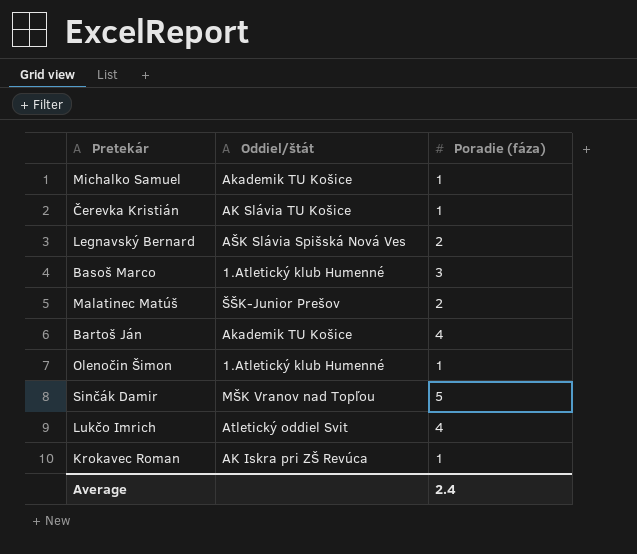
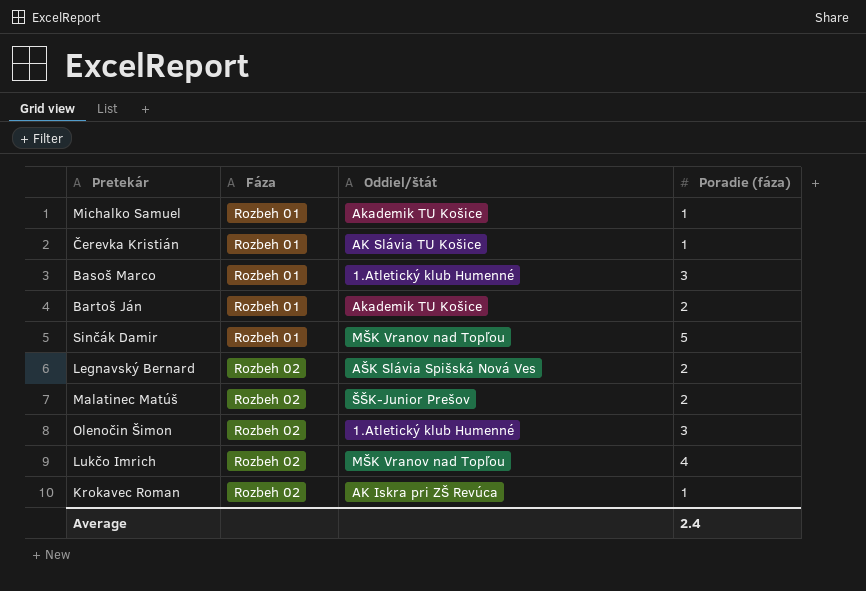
row order: none -> Fáza ascending
column Fáza | position: none -> 2
Bartoš Ján | Poradie (fáza): 4 -> 2
Olenočin Šimon | Poradie (fáza): 1 -> 3
Lukčo Imrich | Oddiel/štát: Atletický oddiel Svit -> MŠK Vranov nad Topľou

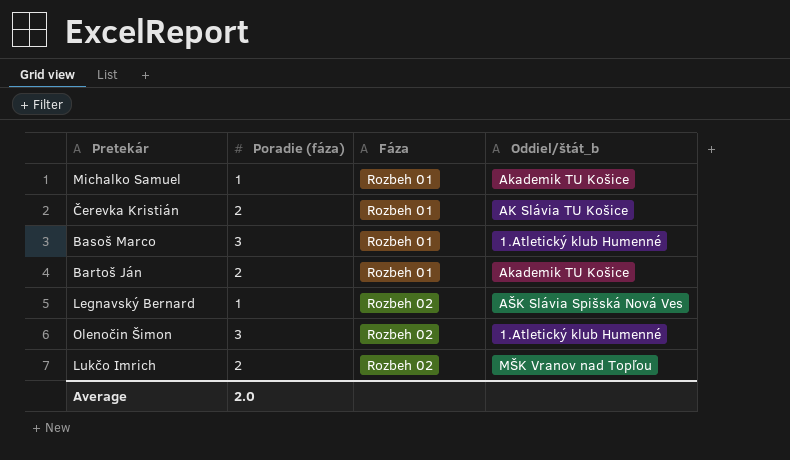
column Poradie (fáza) | position: 4 -> 2
column name: Oddiel/štát -> Oddiel/štát_b
row Sinčák Damir: Rozbeh 01 | MŠK Vranov nad Topľou | 5 -> none
row Malatinec Matúš: Rozbeh 02 | ŠŠK-Junior Prešov | 2 -> none
row Krokavec Roman: Rozbeh 02 | AK Iskra pri ZŠ Revúca | 1 -> none
Čerevka Kristián | Poradie (fáza): 1 -> 2
Legnavský Bernard | Poradie (fáza): 2 -> 1
Lukčo Imrich | Poradie (fáza): 4 -> 2
Average | Poradie (fáza): 2.4 -> 2.0

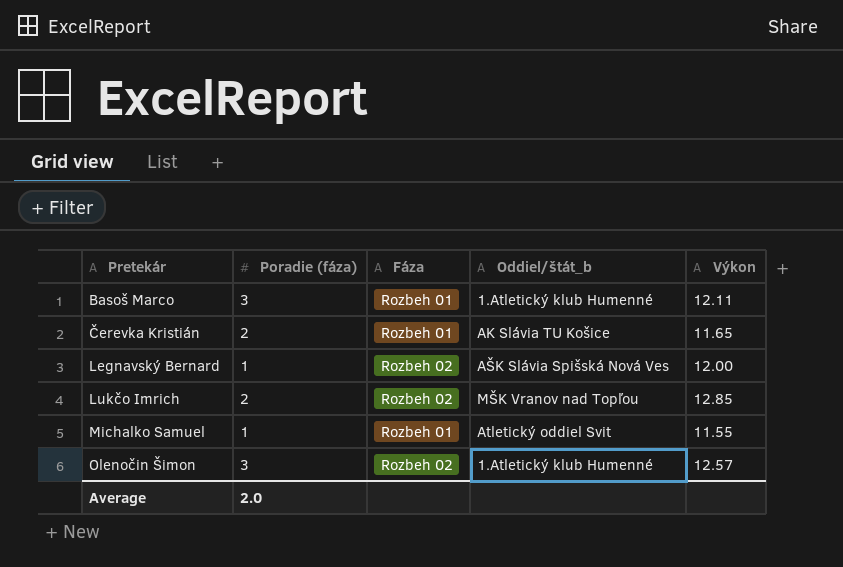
row order: Fáza ascending -> Pretekár ascending
column Výkon | position: none -> 5
row Bartoš Ján: 2 | Rozbeh 01 | Akademik TU Košice -> none
Michalko Samuel | Oddiel/štát_b: Akademik TU Košice -> Atletický oddiel Svit

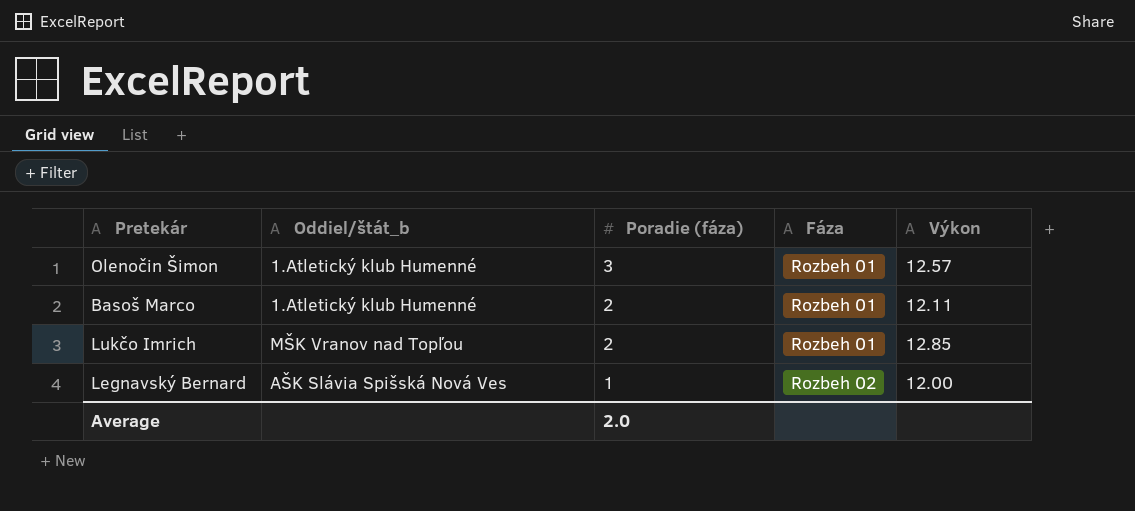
row order: Pretekár ascending -> Poradie (fáza) descending
column Oddiel/štát_b | position: 4 -> 2
row Čerevka Kristián: 2 | Rozbeh 01 | AK Slávia TU Košice | 11.65 -> none
row Michalko Samuel: 1 | Rozbeh 01 | Atletický oddiel Svit | 11.55 -> none
Olenočin Šimon | Fáza: Rozbeh 02 -> Rozbeh 01
Basoš Marco | Poradie (fáza): 3 -> 2
Lukčo Imrich | Fáza: Rozbeh 02 -> Rozbeh 01

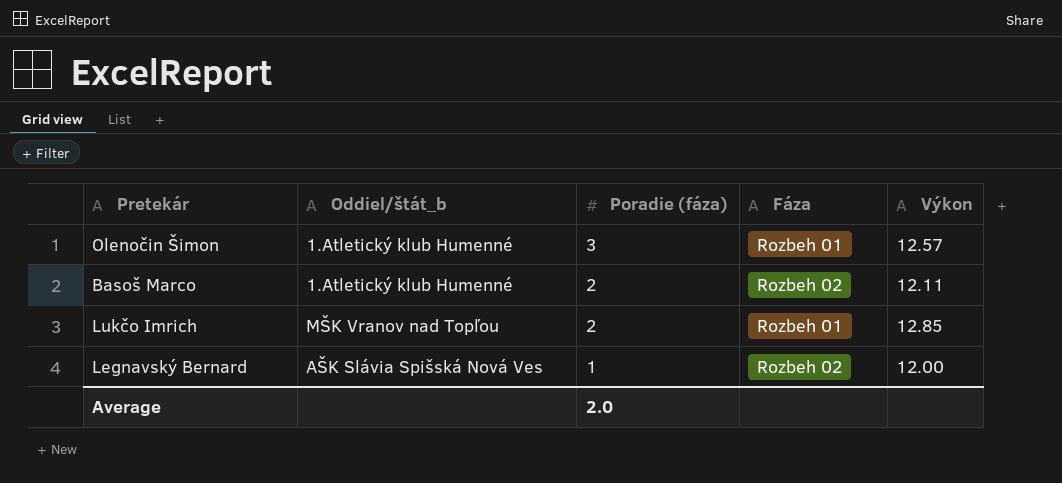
Basoš Marco | Fáza: Rozbeh 01 -> Rozbeh 02

